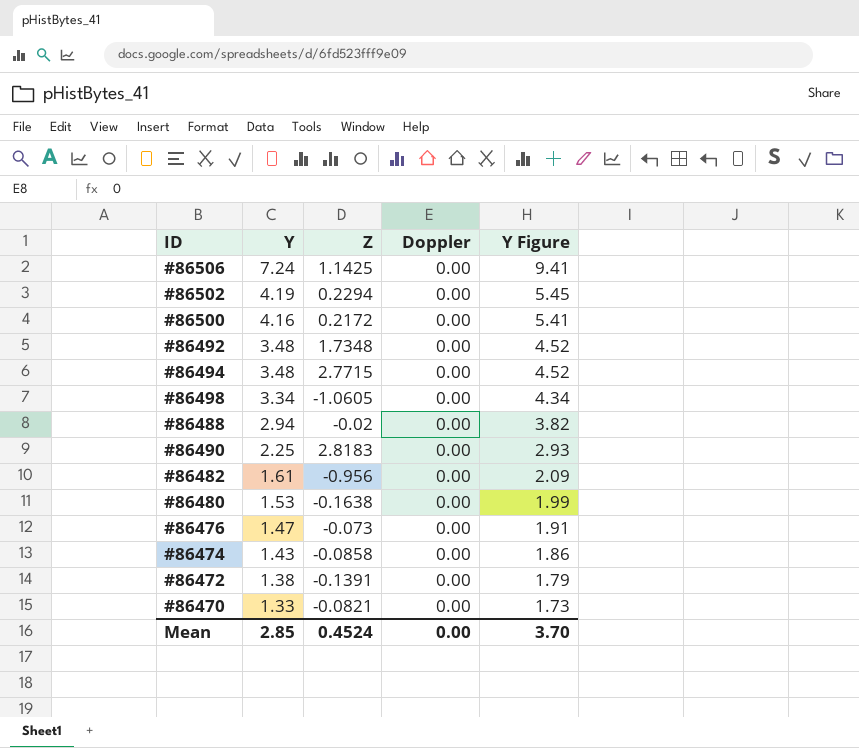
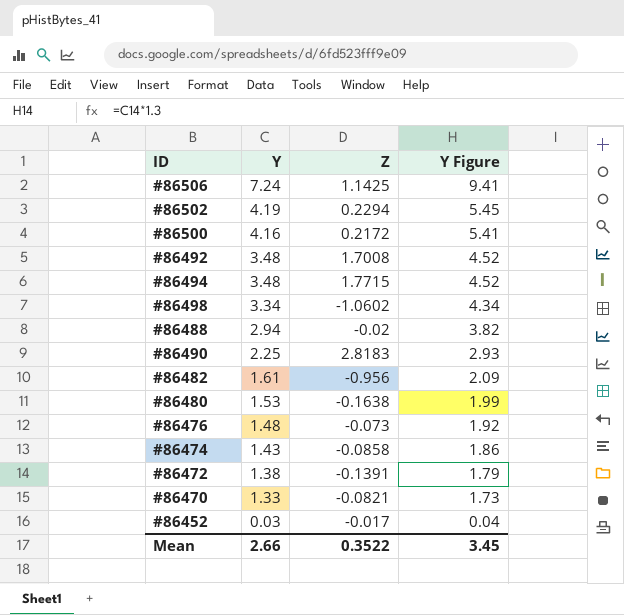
column Doppler | position: 4 -> none
#86492 | Z: 1.7348 -> 1.7008
#86494 | Z: 2.7715 -> 1.7715
#86498 | Z: -1.0605 -> -1.0602
#86476 | Y: 1.47 -> 1.48
#86476 | Y Figure: 1.91 -> 1.92
row #86452: none -> 0.03 | -0.017 | 0.04
Mean | Y: 2.85 -> 2.66
Mean | Z: 0.4524 -> 0.3522
Mean | Y Figure: 3.70 -> 3.45

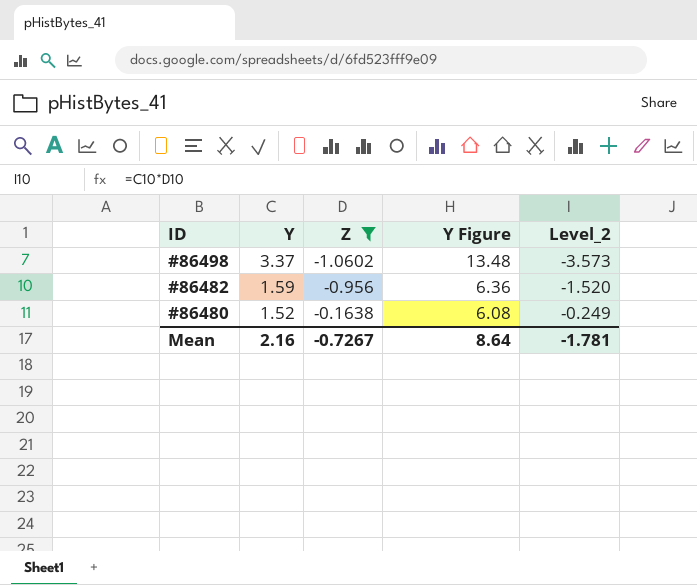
filter: none -> Z <= -0.1638
column Y Figure | formula: [Y] * 1.3 -> [Y] * 4
column Level_2 | formula: none -> [Y] * [Z]
#86498 | Y: 3.34 -> 3.37
#86482 | Y: 1.61 -> 1.59
#86480 | Y: 1.53 -> 1.52
Mean | Y: 2.66 -> 2.16
Mean | Z: 0.3522 -> -0.7267
Mean | Y Figure: 3.45 -> 8.64

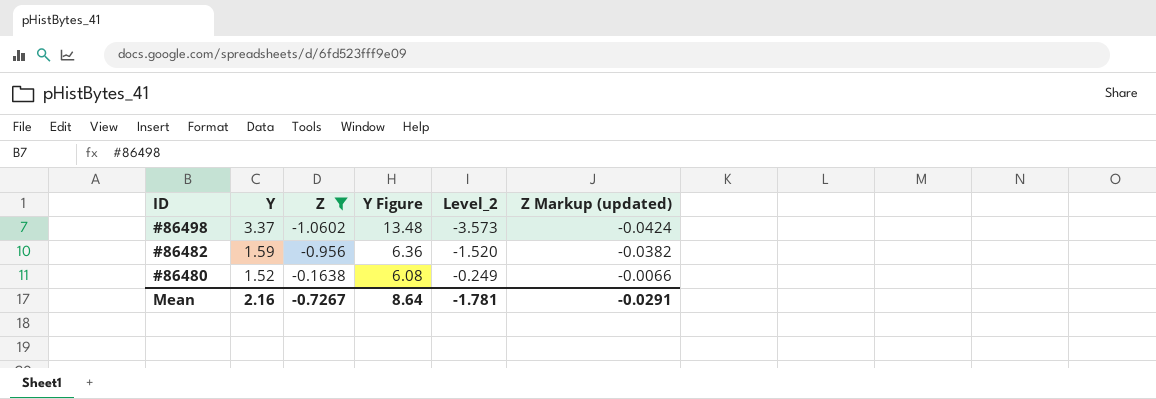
column Z Markup (updated) | formula: none -> [Z] * 0.04

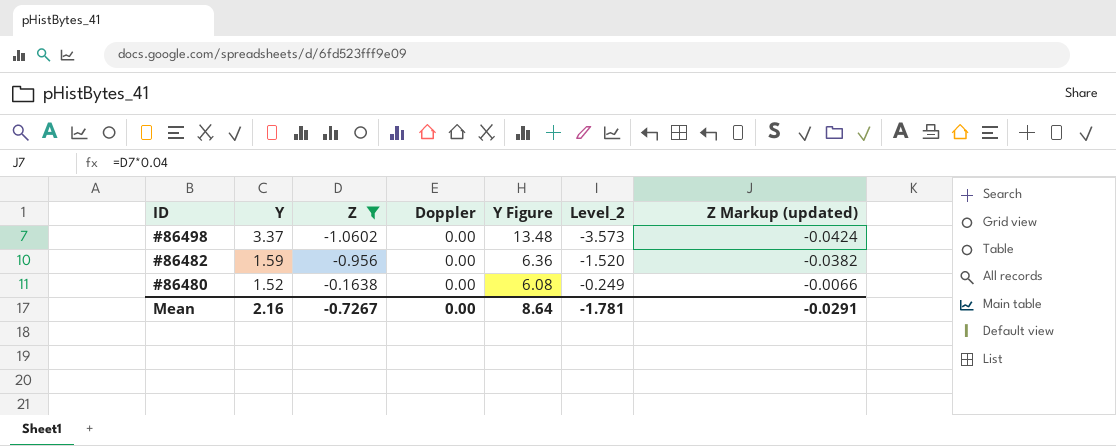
column Doppler | position: none -> 4

